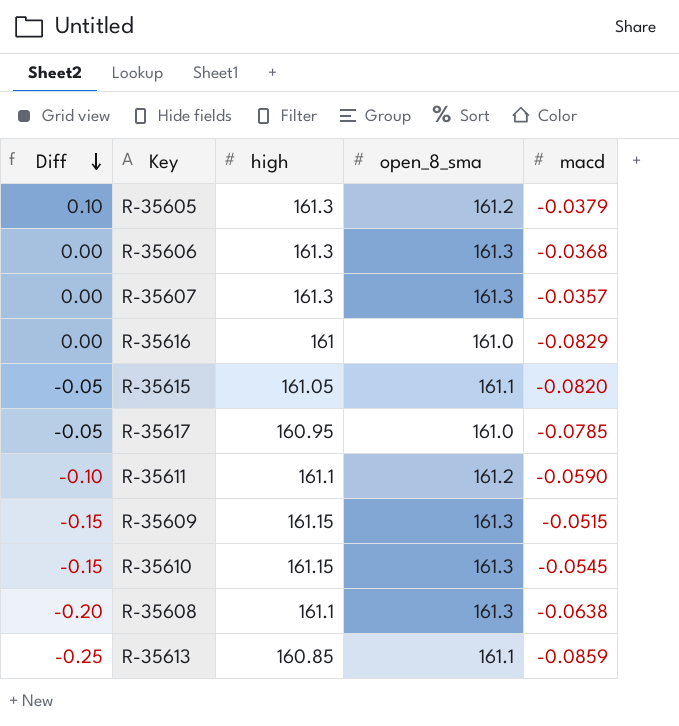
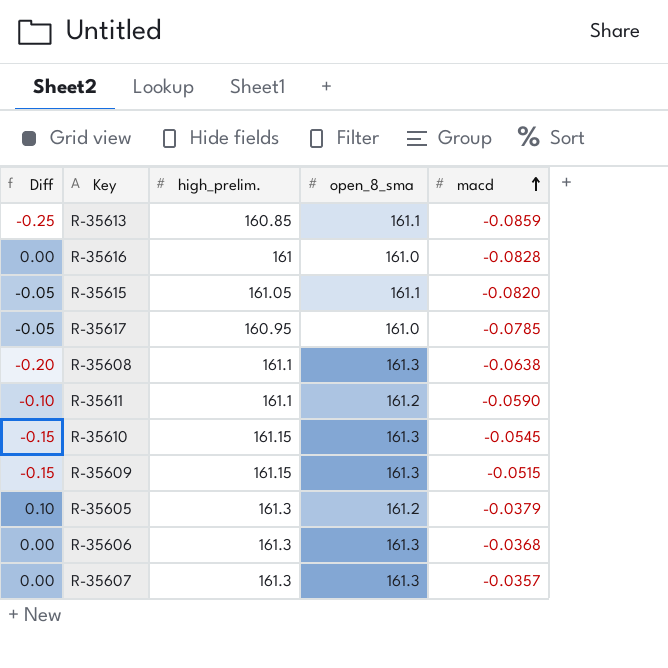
row order: Diff descending -> macd ascending
column name: high -> high_prelim.
R-35616 | macd: -0.0829 -> -0.0828

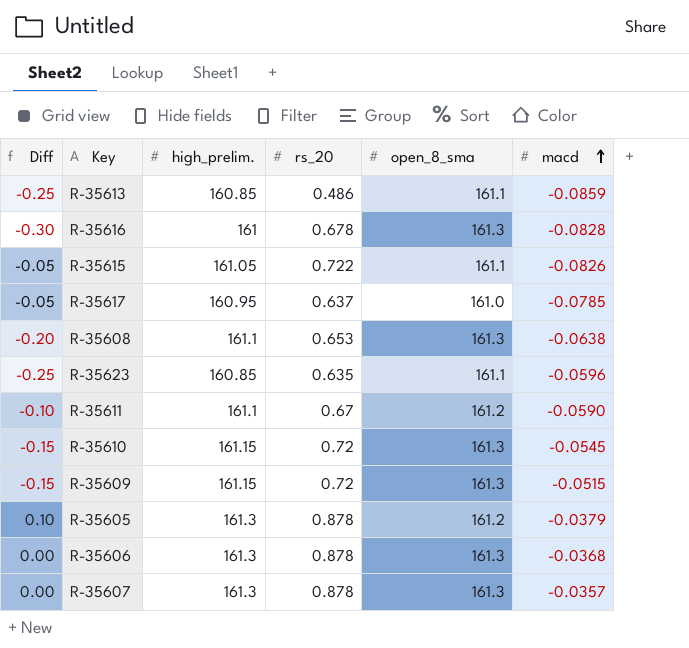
column rs_20 | position: none -> 4
R-35616 | Diff: 0.00 -> -0.30
R-35616 | open_8_sma: 161.0 -> 161.3
R-35615 | macd: -0.0820 -> -0.0826
row R-35623: none -> -0.25 | 160.85 | 0.635 | 161.1 | -0.0596

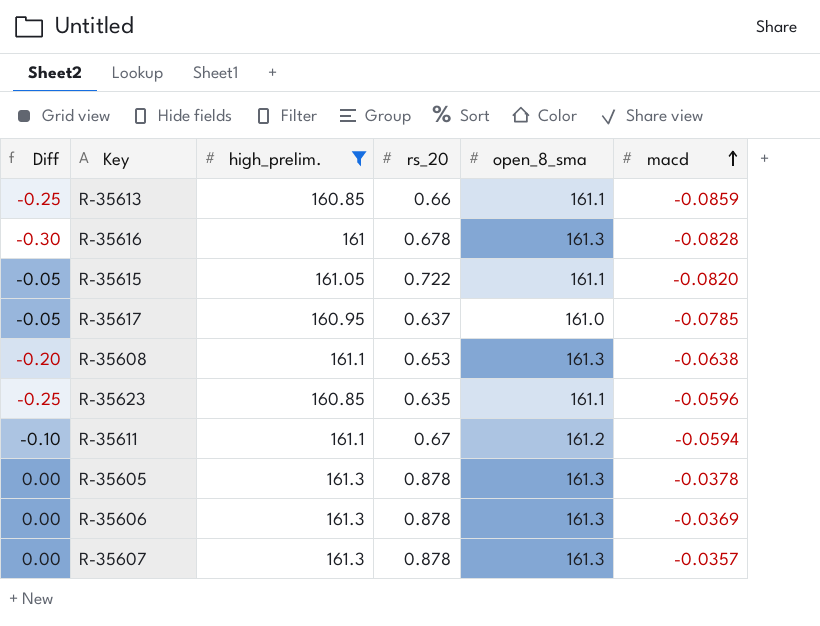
filter: none -> high_prelim. != 161.15
R-35613 | rs_20: 0.486 -> 0.66
R-35615 | macd: -0.0826 -> -0.0820
R-35611 | macd: -0.0590 -> -0.0594
R-35605 | Diff: 0.10 -> 0.00
R-35605 | open_8_sma: 161.2 -> 161.3
R-35605 | macd: -0.0379 -> -0.0378
R-35606 | macd: -0.0368 -> -0.0369

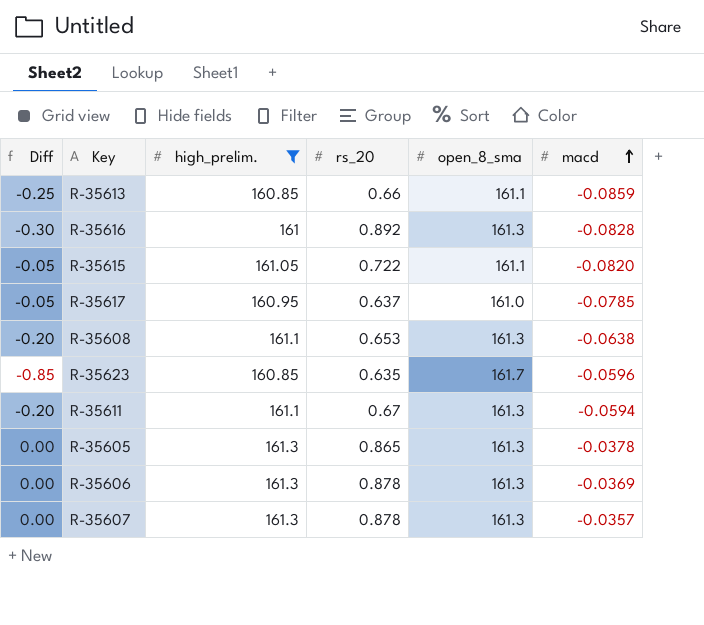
R-35616 | rs_20: 0.678 -> 0.892
R-35623 | Diff: -0.25 -> -0.85
R-35623 | open_8_sma: 161.1 -> 161.7
R-35611 | Diff: -0.10 -> -0.20
R-35611 | open_8_sma: 161.2 -> 161.3
R-35605 | rs_20: 0.878 -> 0.865

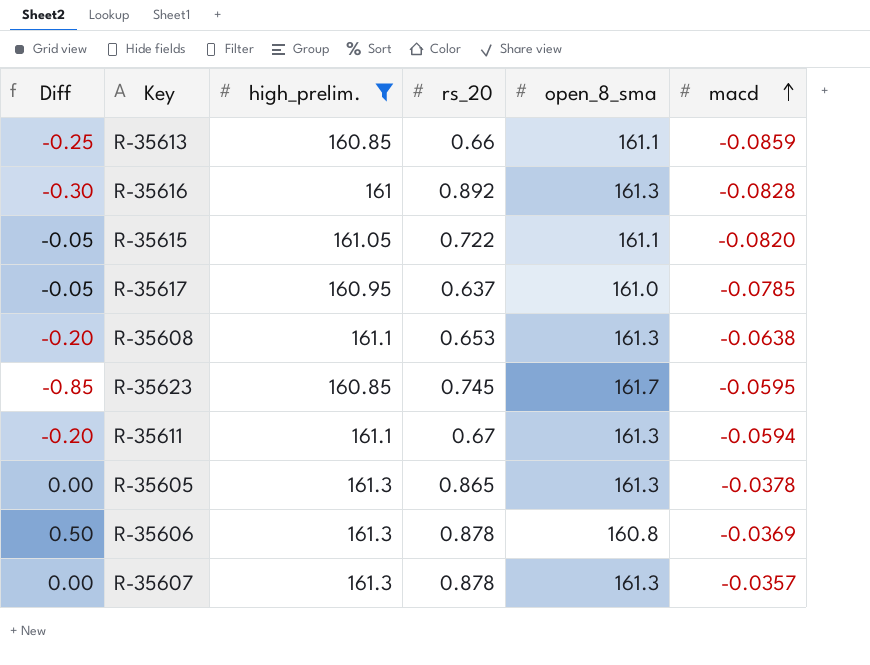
R-35623 | rs_20: 0.635 -> 0.745
R-35623 | macd: -0.0596 -> -0.0595
R-35606 | Diff: 0.00 -> 0.50
R-35606 | open_8_sma: 161.3 -> 160.8

